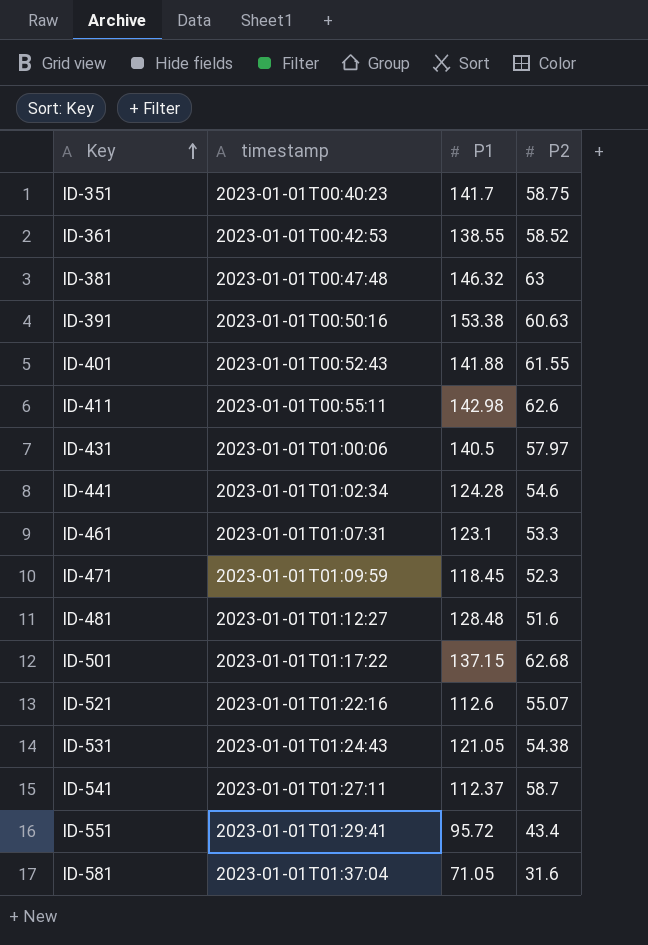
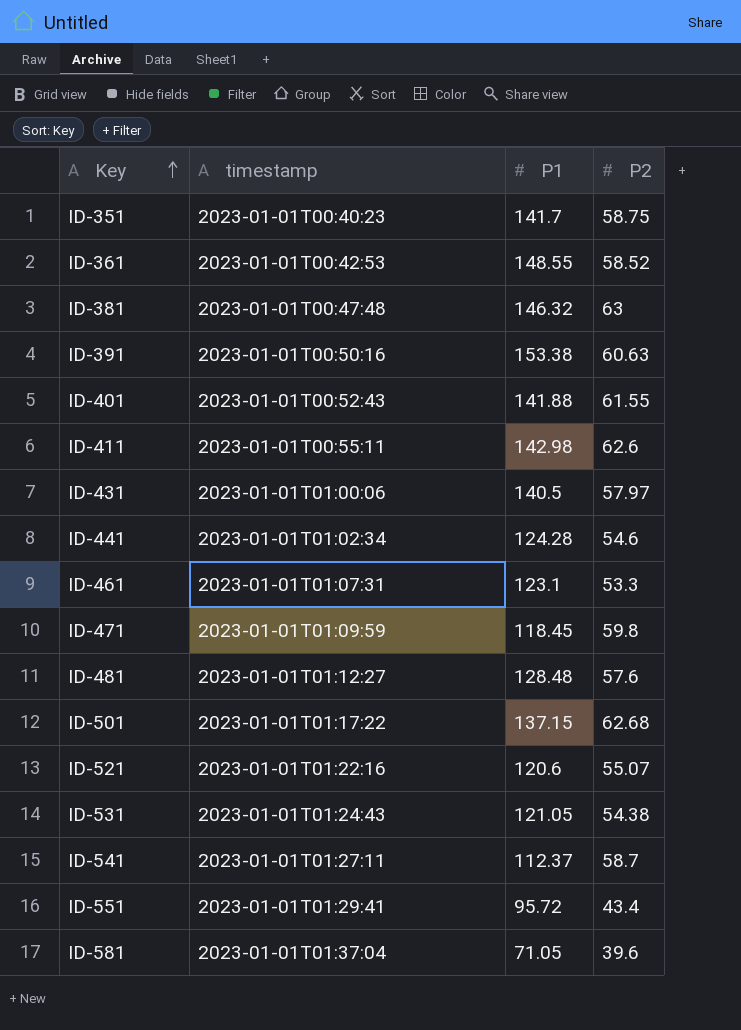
ID-361 | P1: 138.55 -> 148.55
ID-471 | P2: 52.3 -> 59.8
ID-481 | P2: 51.6 -> 57.6
ID-521 | P1: 112.6 -> 120.6
ID-581 | P2: 31.6 -> 39.6

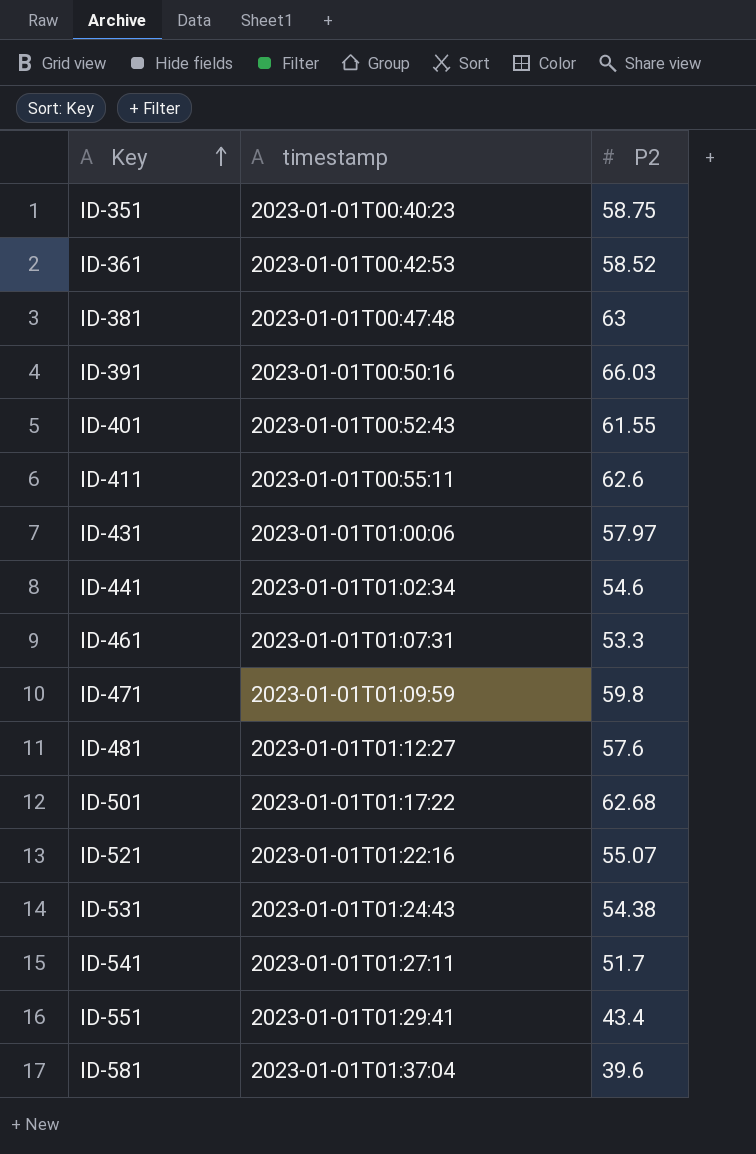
column P1 | position: 3 -> none
ID-391 | P2: 60.63 -> 66.03
ID-541 | P2: 58.7 -> 51.7

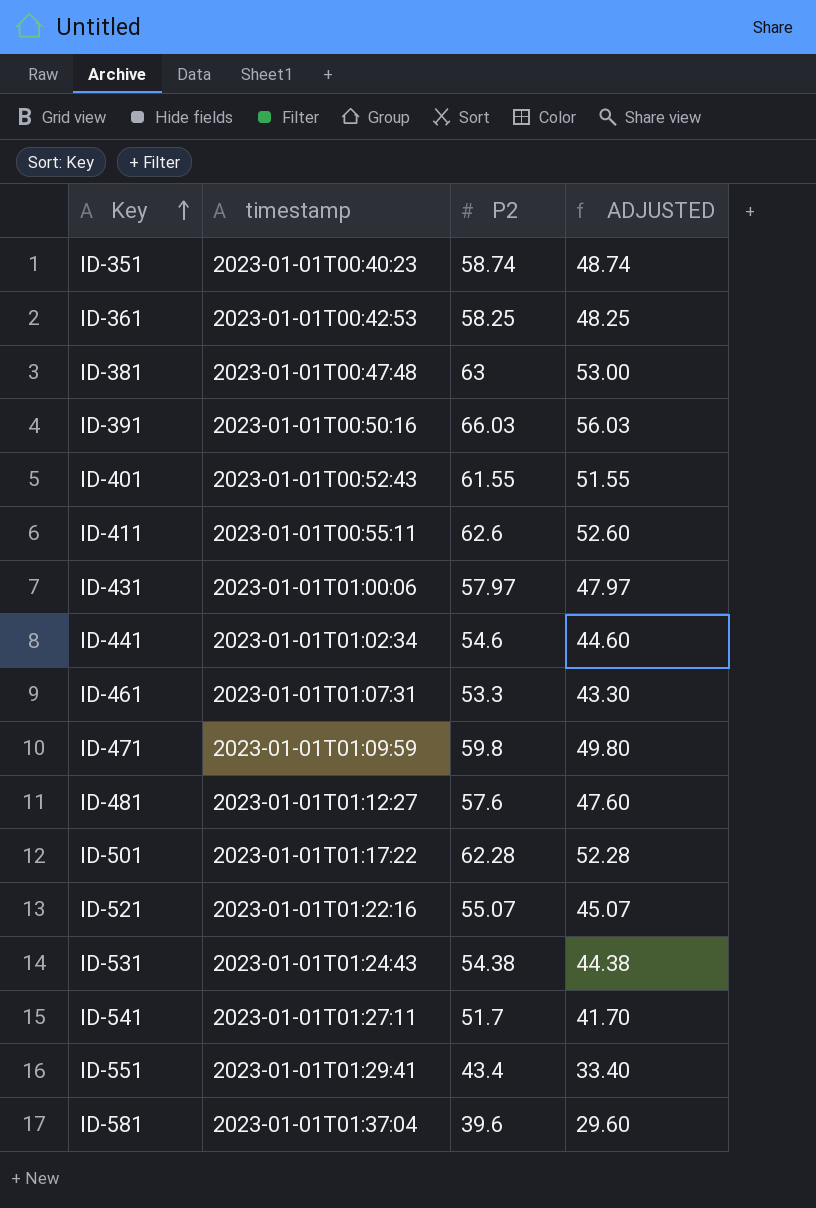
column ADJUSTED | formula: none -> [P2] - 10
ID-351 | P2: 58.75 -> 58.74
ID-361 | P2: 58.52 -> 58.25
ID-501 | P2: 62.68 -> 62.28

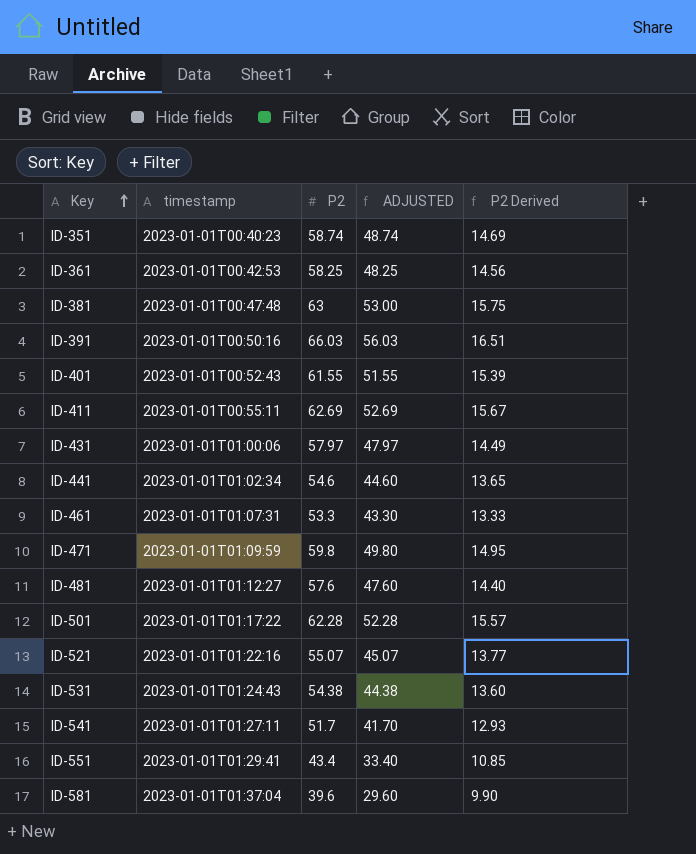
column P2 Derived | formula: none -> [P2] * 0.25
ID-411 | P2: 62.6 -> 62.69
ID-411 | ADJUSTED: 52.60 -> 52.69

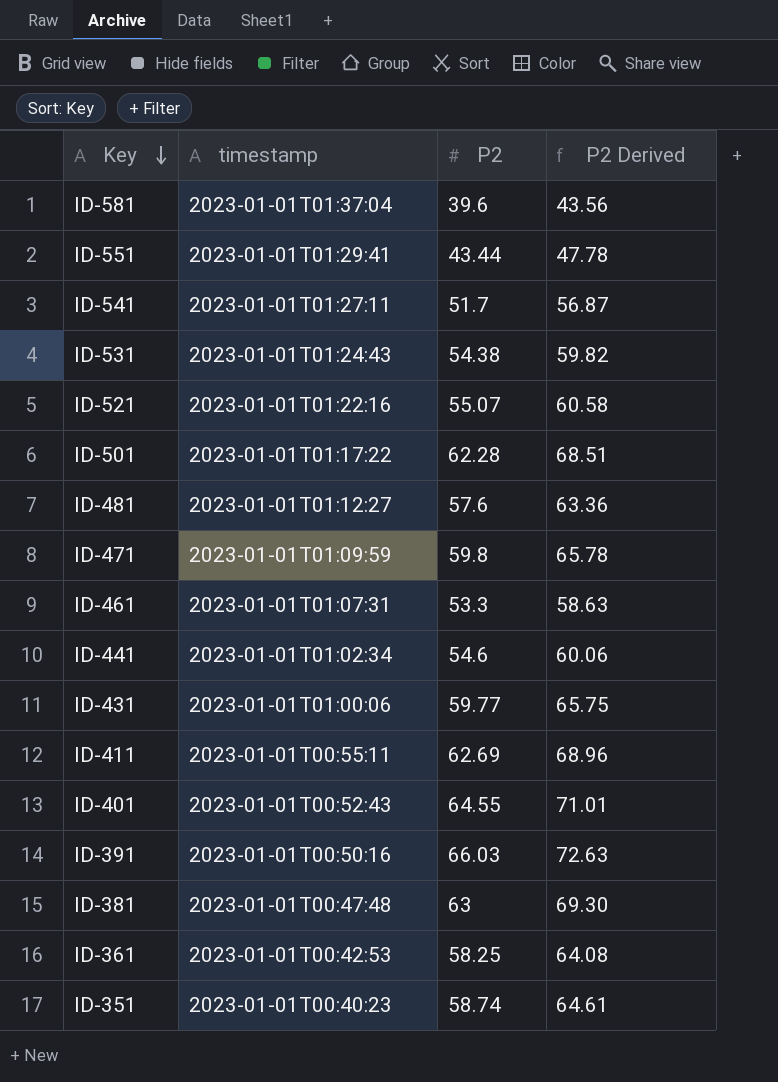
row order: Key ascending -> Key descending
column ADJUSTED | formula: [P2] - 10 -> none
column P2 Derived | formula: [P2] * 0.25 -> [P2] * 1.1
ID-551 | P2: 43.4 -> 43.44
ID-431 | P2: 57.97 -> 59.77
ID-401 | P2: 61.55 -> 64.55

